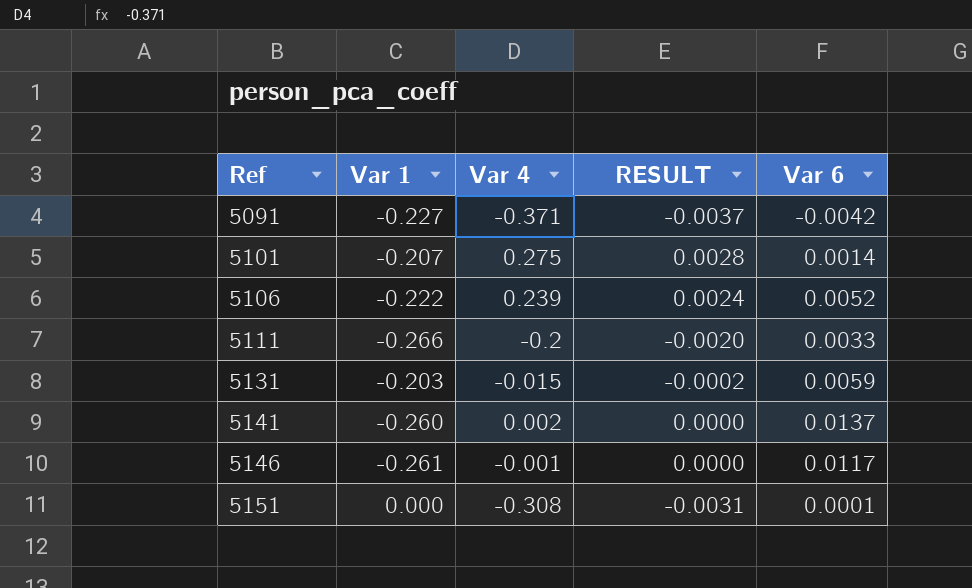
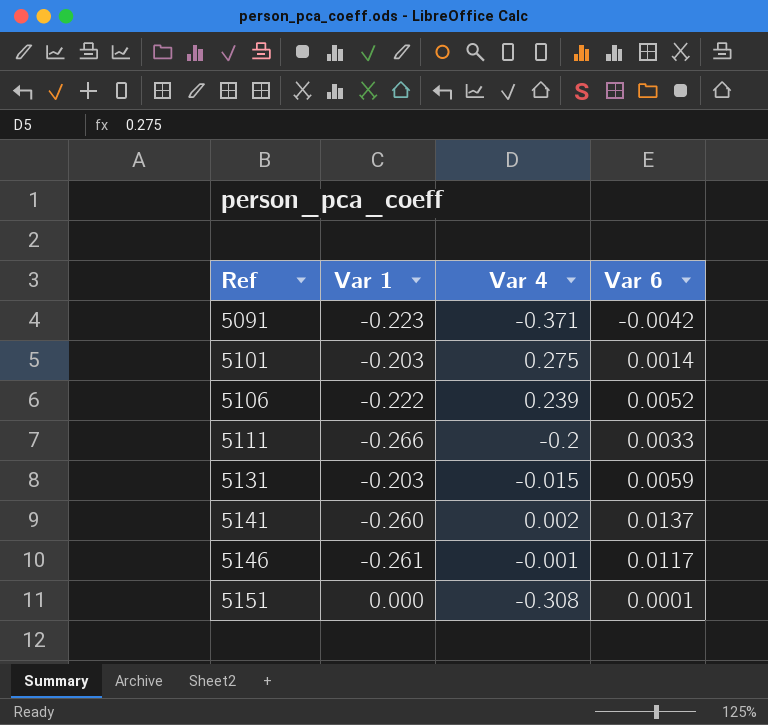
column RESULT | formula: [Var 4] * 0.01 -> none
5091 | Var 1: -0.227 -> -0.223
5101 | Var 1: -0.207 -> -0.203

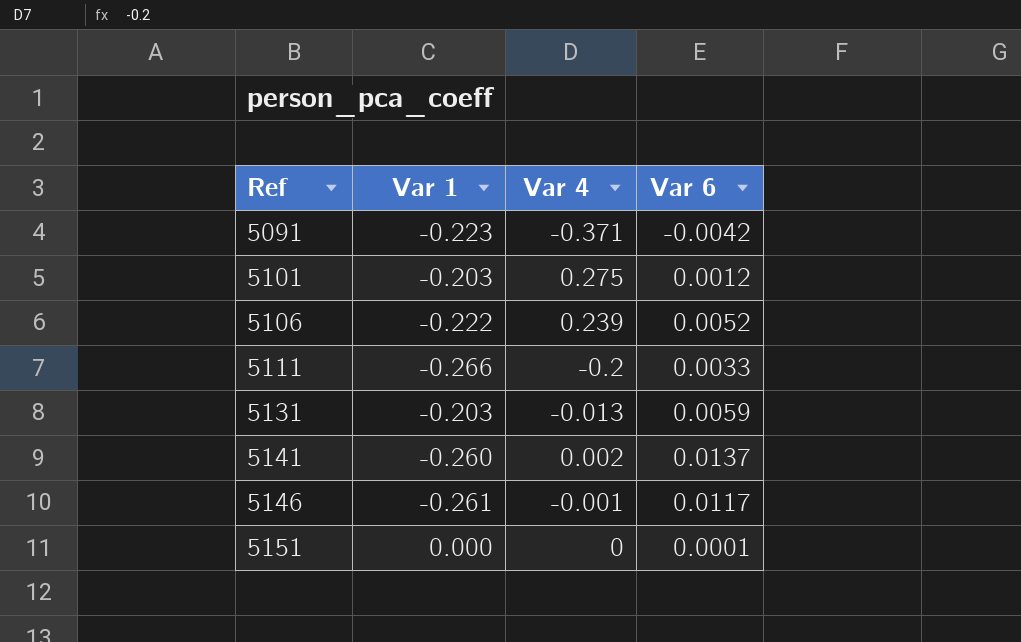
5101 | Var 6: 0.0014 -> 0.0012
5131 | Var 4: -0.015 -> -0.013
5151 | Var 4: -0.308 -> 0

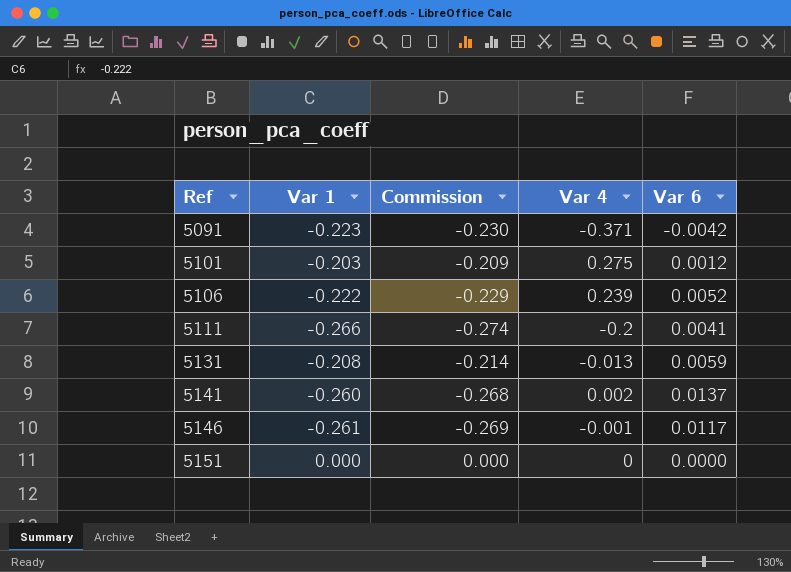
column Commission | formula: none -> [Var 1] * 1.03
5111 | Var 6: 0.0033 -> 0.0041
5131 | Var 1: -0.203 -> -0.208
5151 | Var 6: 0.0001 -> 0.0000

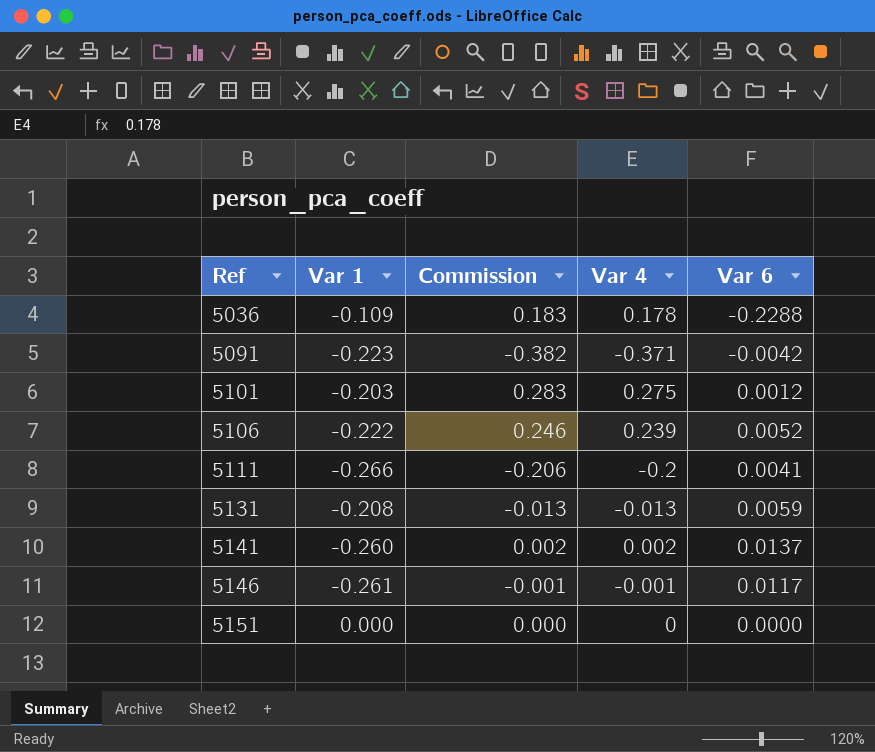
column Commission | formula: [Var 1] * 1.03 -> [Var 4] * 1.03
row 5036: none -> -0.109 | 0.183 | 0.178 | -0.2288

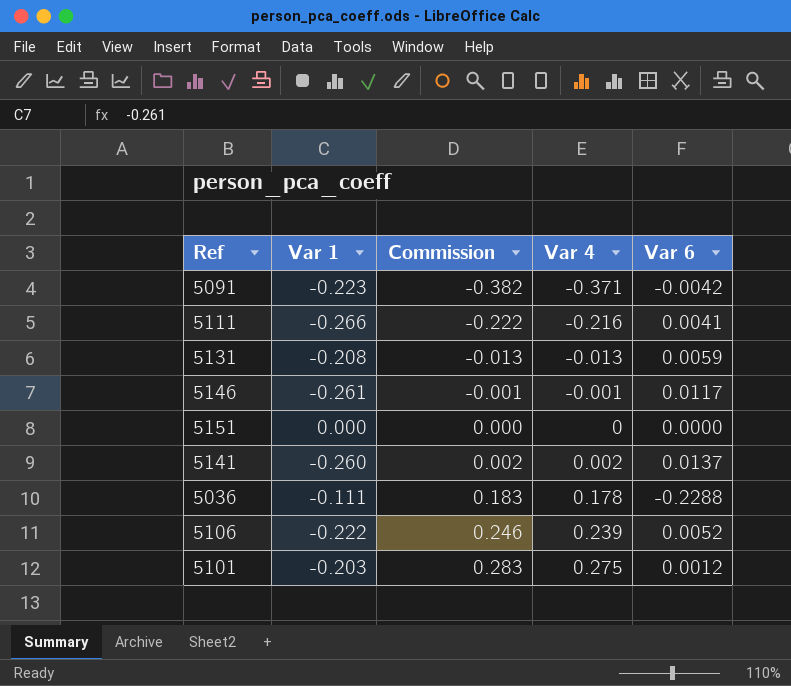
row order: Ref ascending -> Commission ascending
5111 | Commission: -0.206 -> -0.222
5111 | Var 4: -0.2 -> -0.216
5036 | Var 1: -0.109 -> -0.111

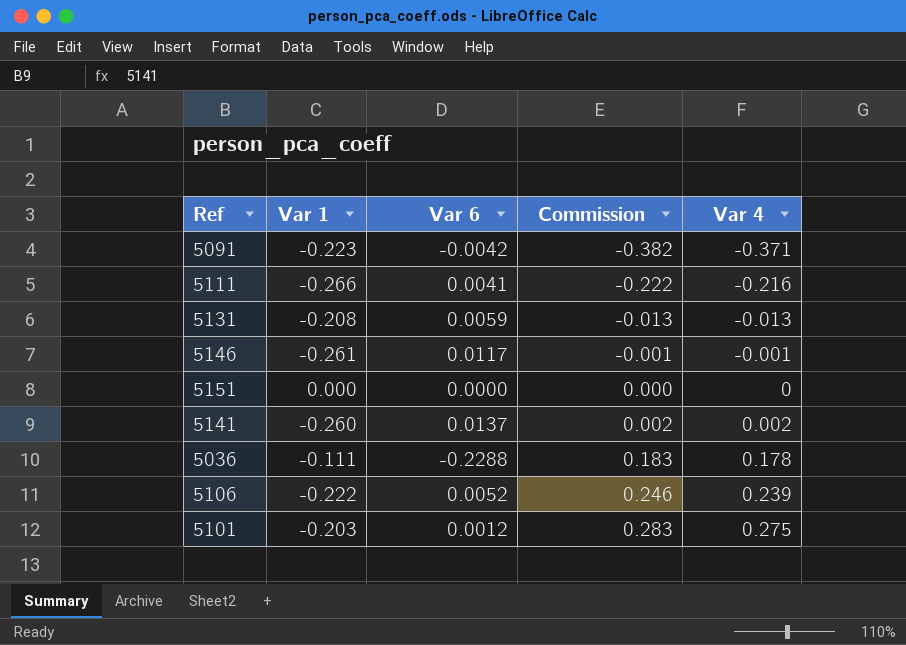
column Var 6 | position: 5 -> 3

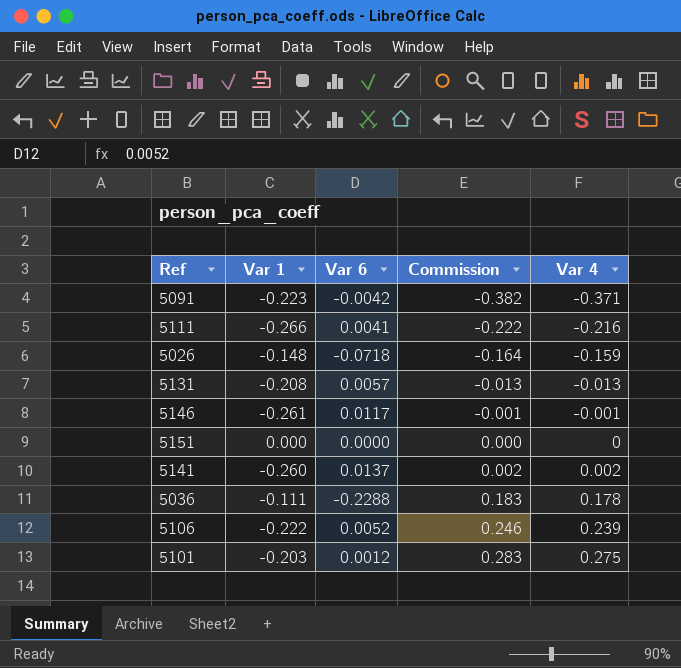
row 5026: none -> -0.148 | -0.0718 | -0.164 | -0.159
5131 | Var 6: 0.0059 -> 0.0057

